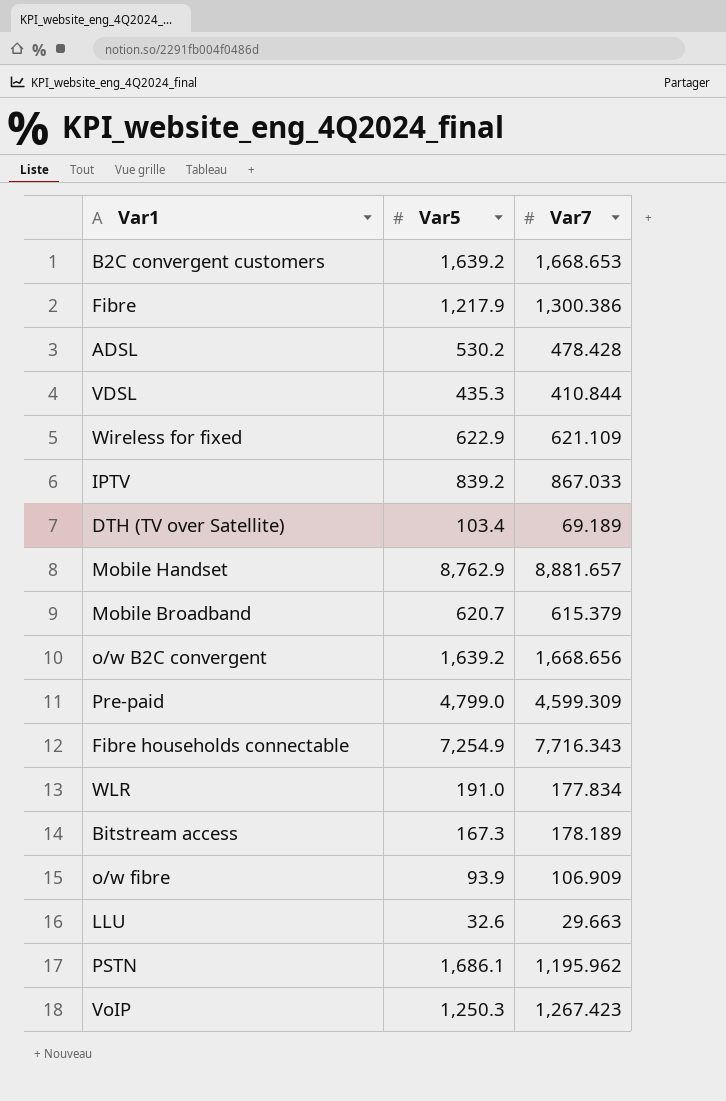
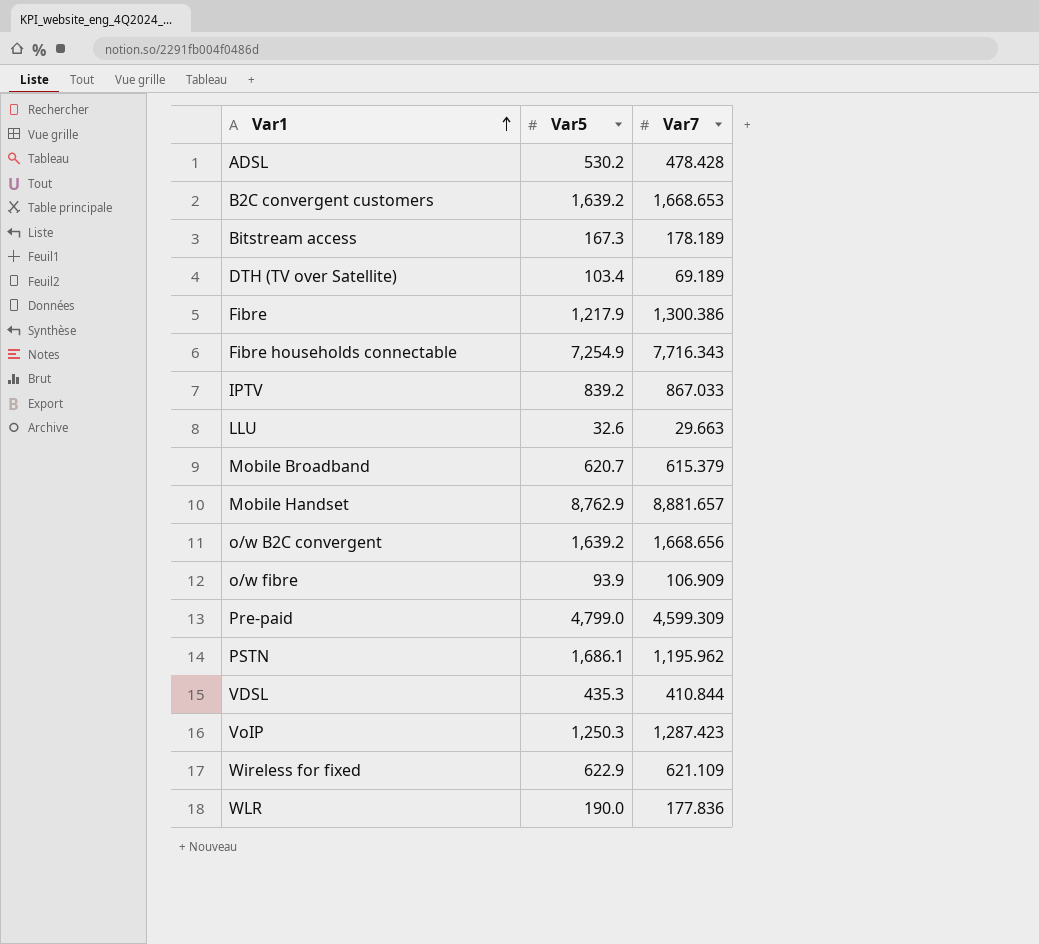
row order: none -> Var1 ascending
VoIP | Var7: 1,267.423 -> 1,287.423
WLR | Var5: 191.0 -> 190.0
WLR | Var7: 177.834 -> 177.836

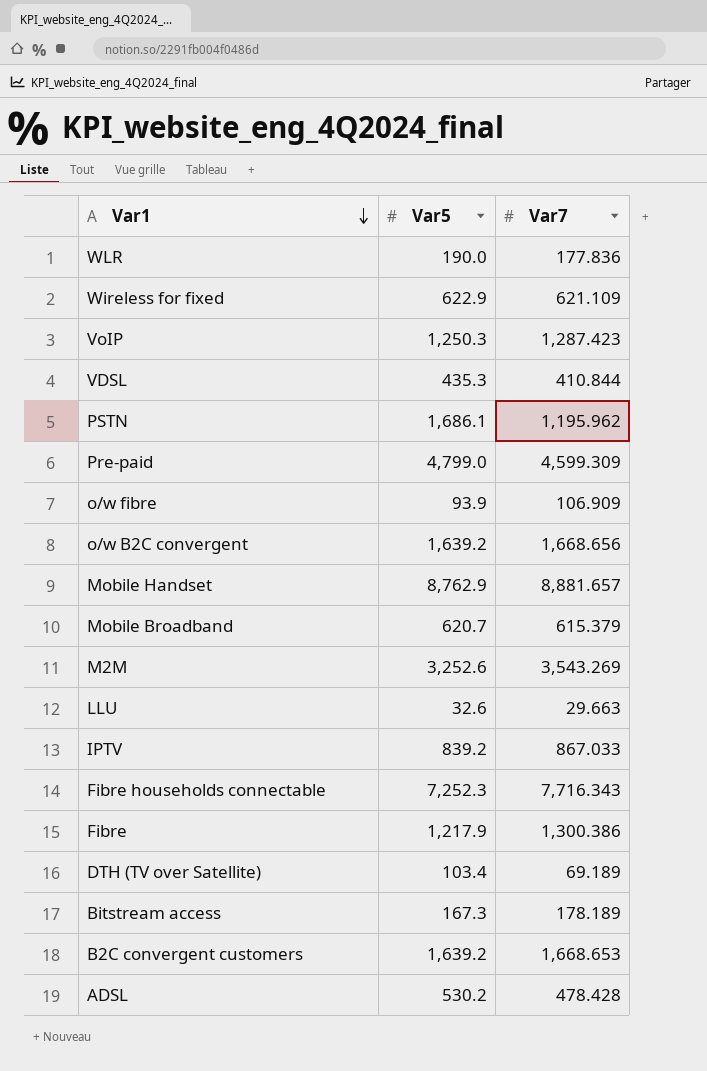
row order: Var1 ascending -> Var1 descending
row M2M: none -> 3,252.6 | 3,543.269
Fibre households connectable | Var5: 7,254.9 -> 7,252.3

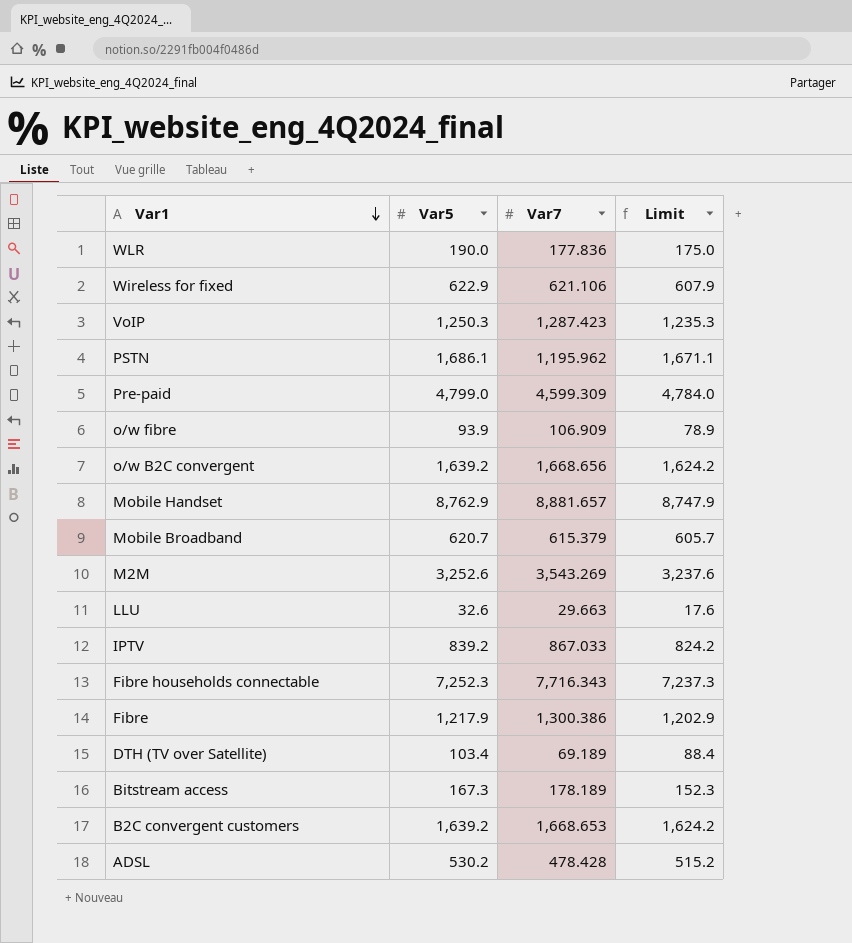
column Limit | formula: none -> [Var5] - 15
row VDSL: 435.3 | 410.844 -> none
Wireless for fixed | Var7: 621.109 -> 621.106

